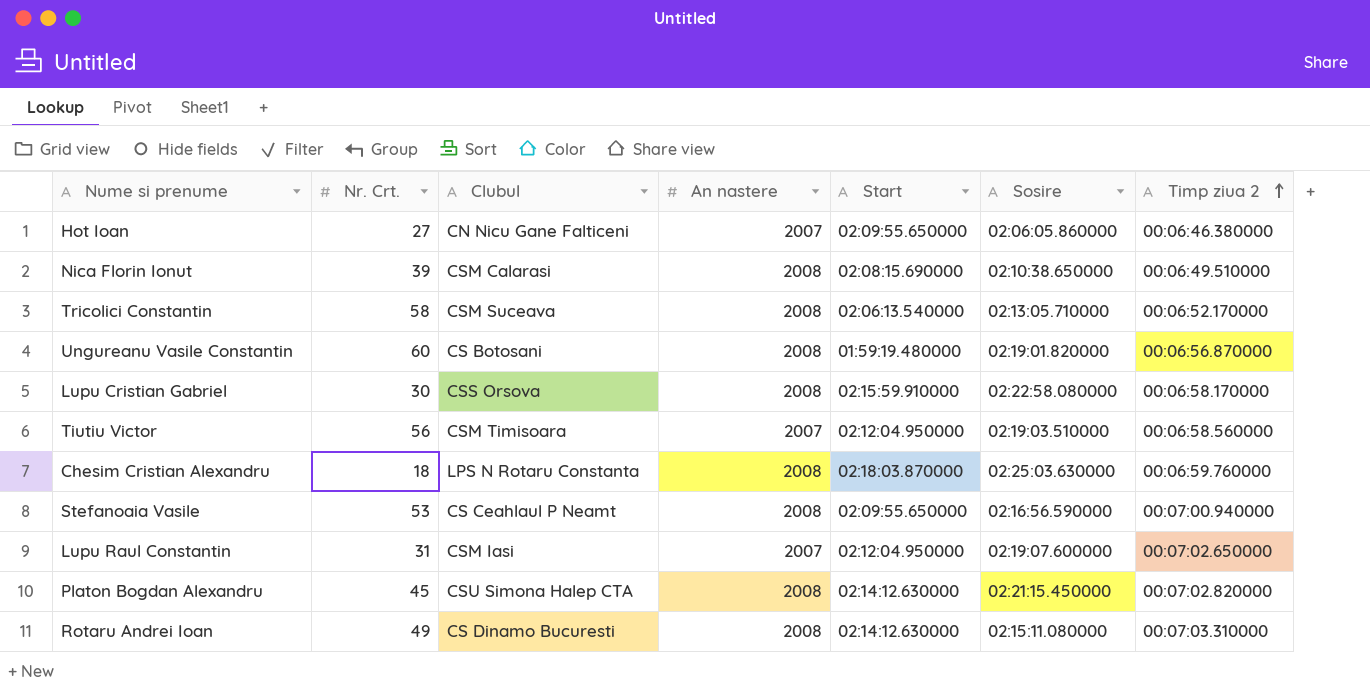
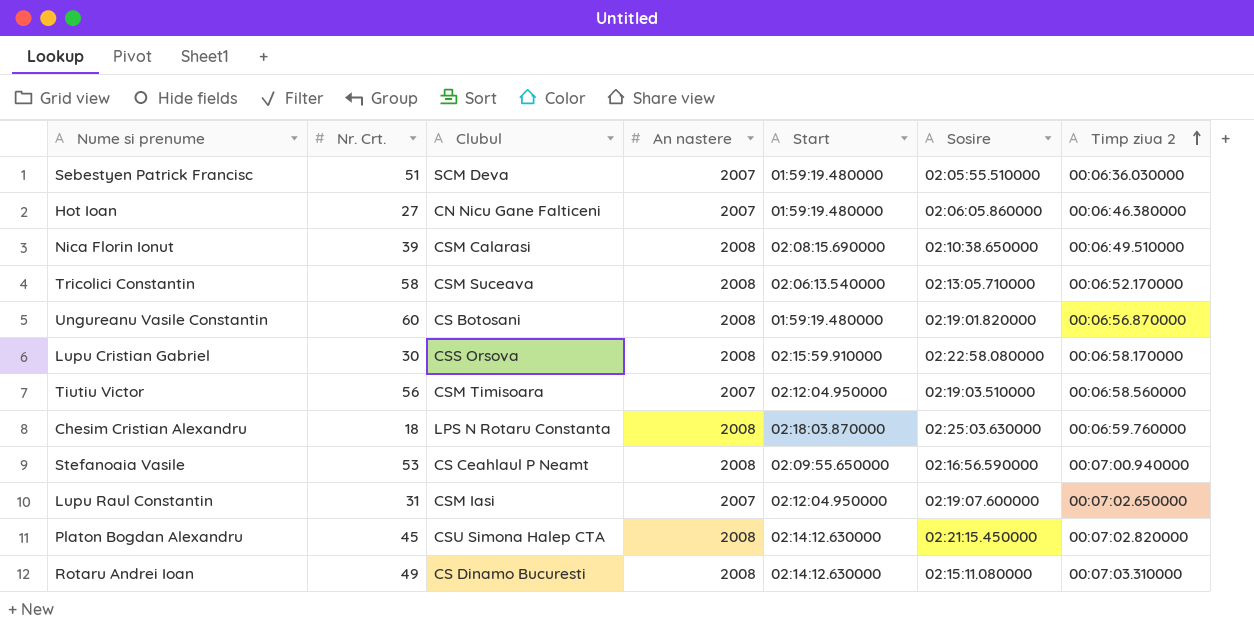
row Sebestyen Patrick Francisc: none -> 51 | SCM Deva | 2007 | 01:59:19.480000 | 02:05:55.510000 | 00:06:36.030000
Hot Ioan | Start: 02:09:55.650000 -> 01:59:19.480000

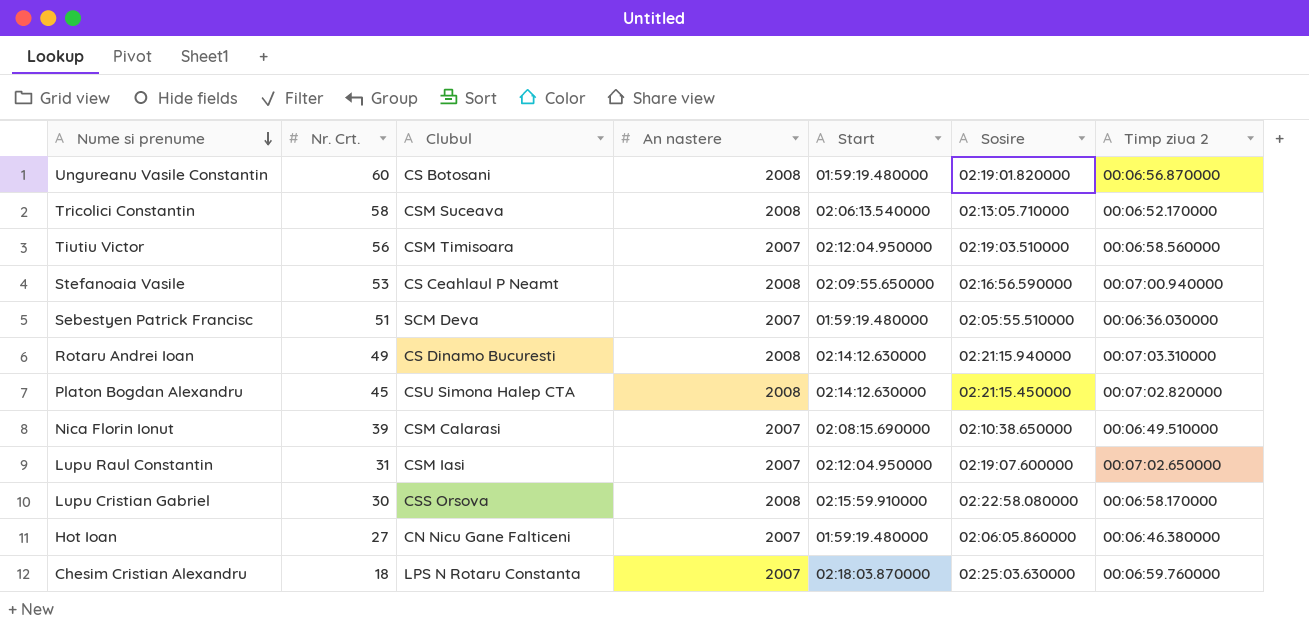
row order: Timp ziua 2 ascending -> Nume si prenume descending
Rotaru Andrei Ioan | Sosire: 02:15:11.080000 -> 02:21:15.940000
Nica Florin Ionut | An nastere: 2008 -> 2007
Chesim Cristian Alexandru | An nastere: 2008 -> 2007

